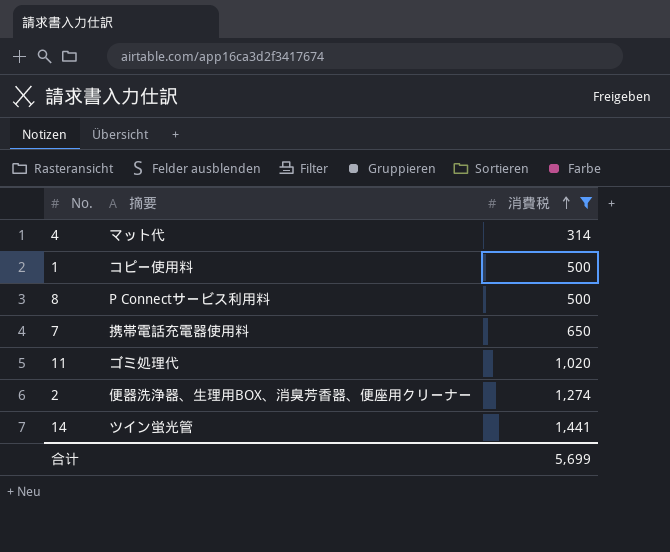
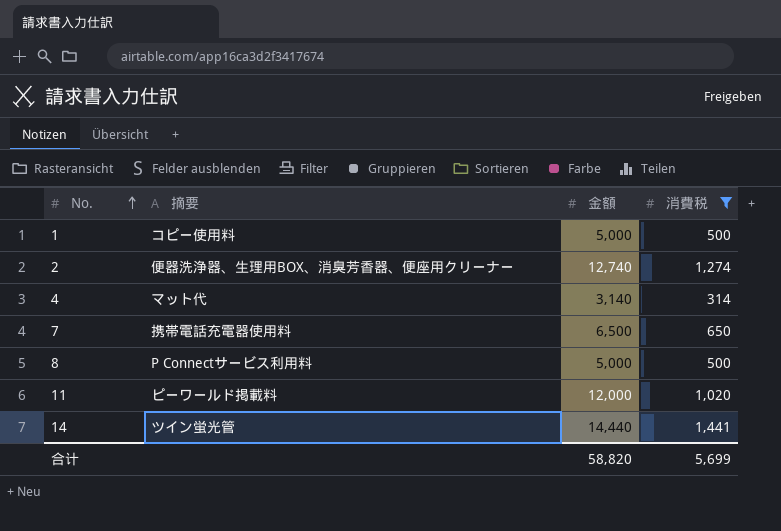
row order: 消費税 ascending -> No. ascending
column 金額 | position: none -> 3
11 | 摘要: ゴミ処理代 -> ピーワールド掲載料

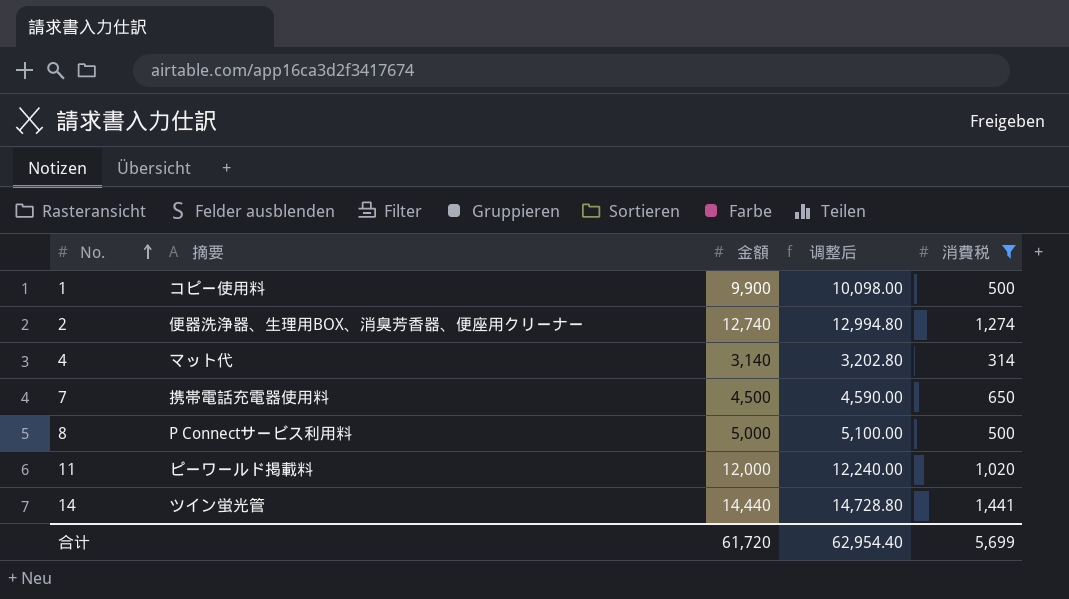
column 调整后 | formula: none -> [金額] * 1.02
1 | 金額: 5,000 -> 9,900
7 | 金額: 6,500 -> 4,500
合计 | 金額: 58,820 -> 61,720

